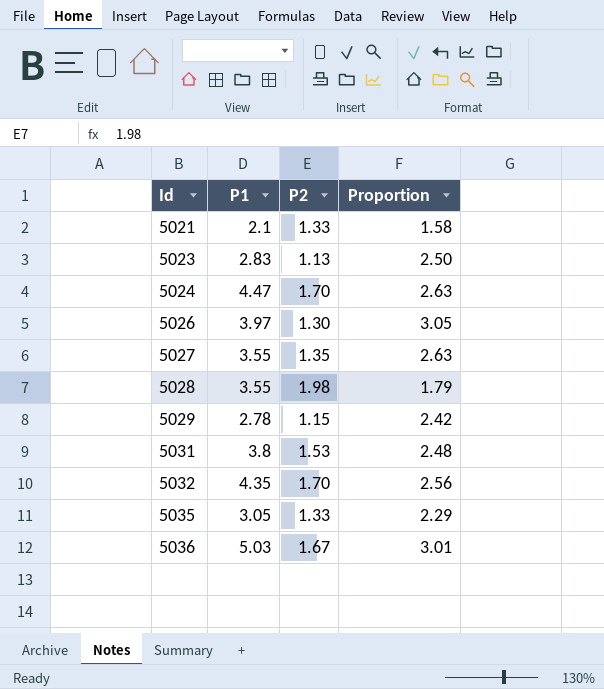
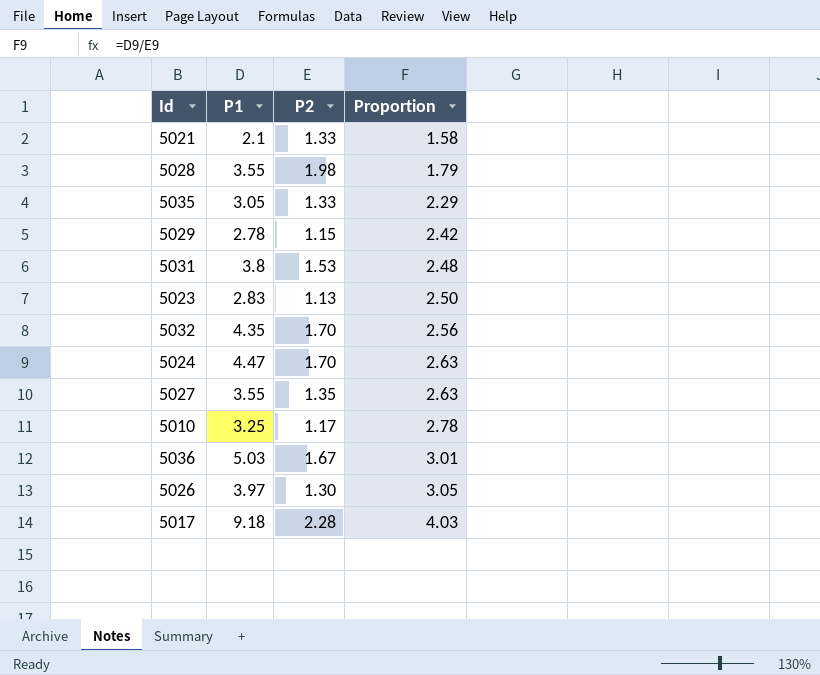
row order: Id ascending -> Proportion ascending
row 5010: none -> 3.25 | 1.17 | 2.78
row 5017: none -> 9.18 | 2.28 | 4.03

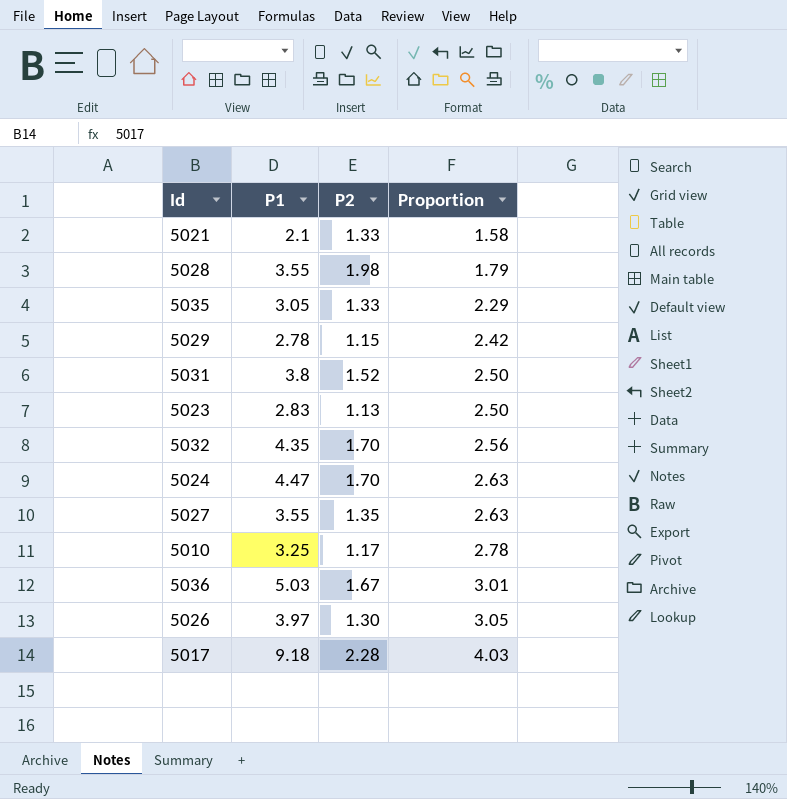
5031 | P2: 1.53 -> 1.52
5031 | Proportion: 2.48 -> 2.50

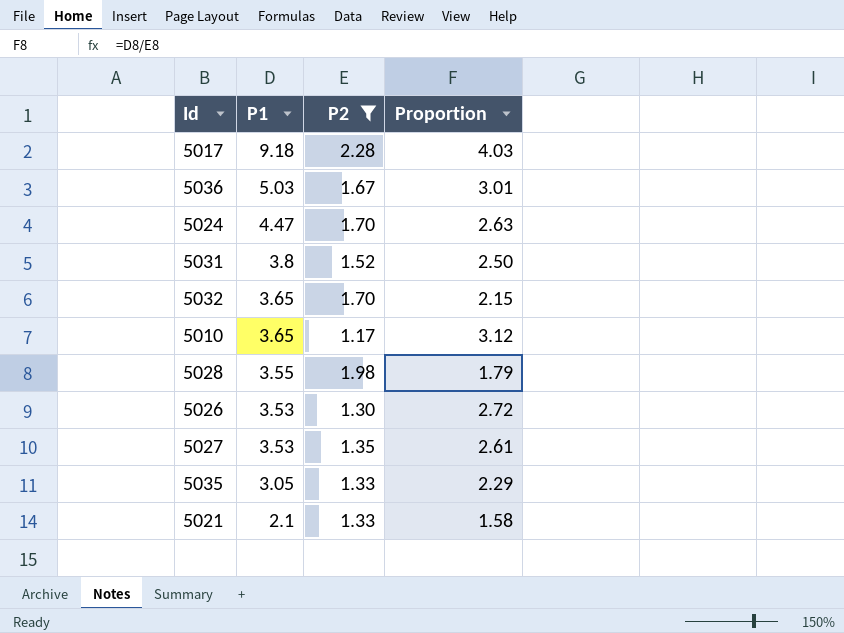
filter: none -> P2 >= 1.17
row order: Proportion ascending -> P1 descending
5032 | P1: 4.35 -> 3.65
5032 | Proportion: 2.56 -> 2.15
5010 | P1: 3.25 -> 3.65
5010 | Proportion: 2.78 -> 3.12
5026 | P1: 3.97 -> 3.53
5026 | Proportion: 3.05 -> 2.72
5027 | P1: 3.55 -> 3.53
5027 | Proportion: 2.63 -> 2.61

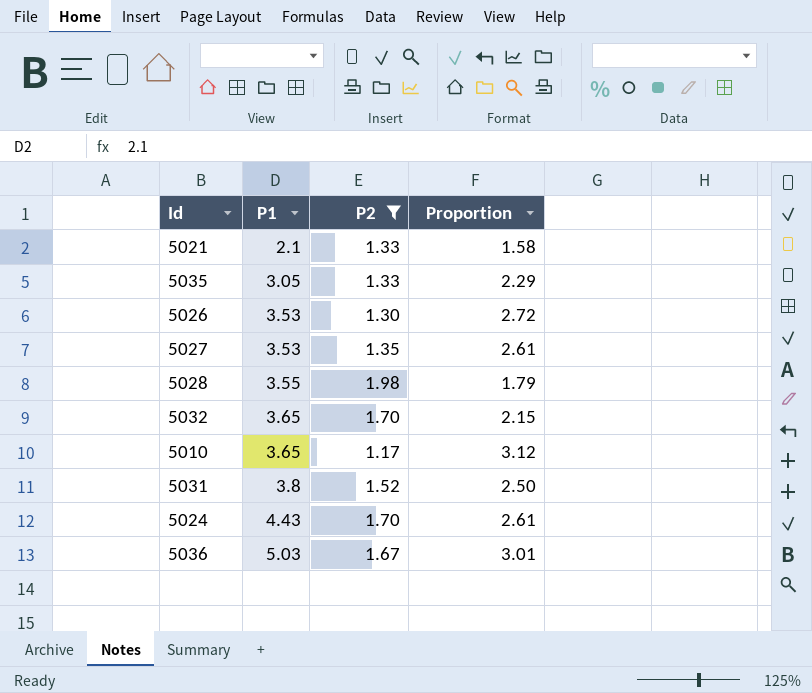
row order: P1 descending -> P1 ascending
row 5017: 9.18 | 2.28 | 4.03 -> none
5024 | P1: 4.47 -> 4.43
5024 | Proportion: 2.63 -> 2.61

